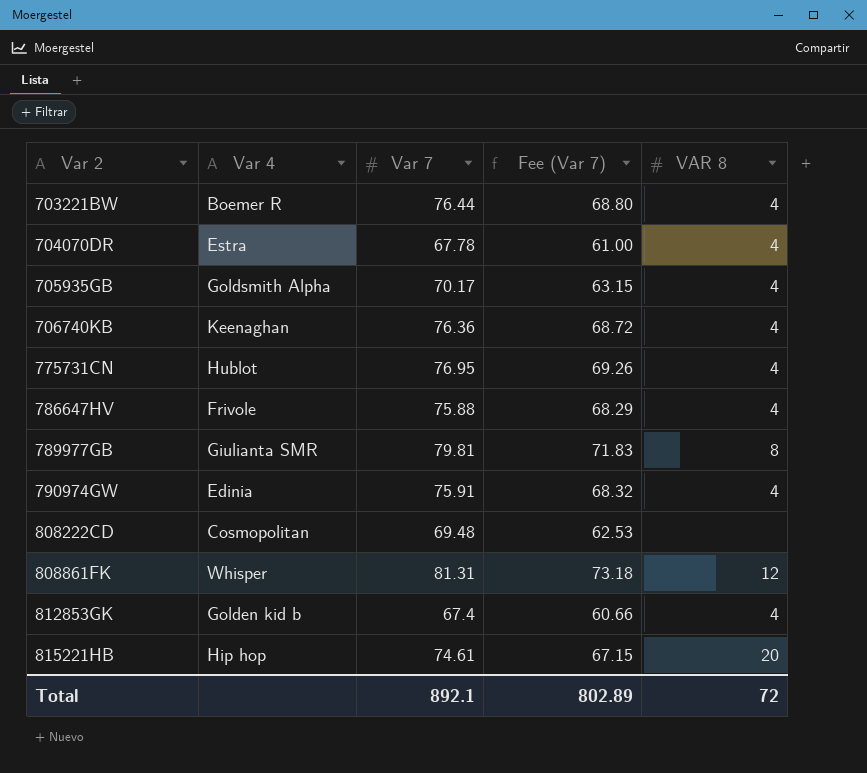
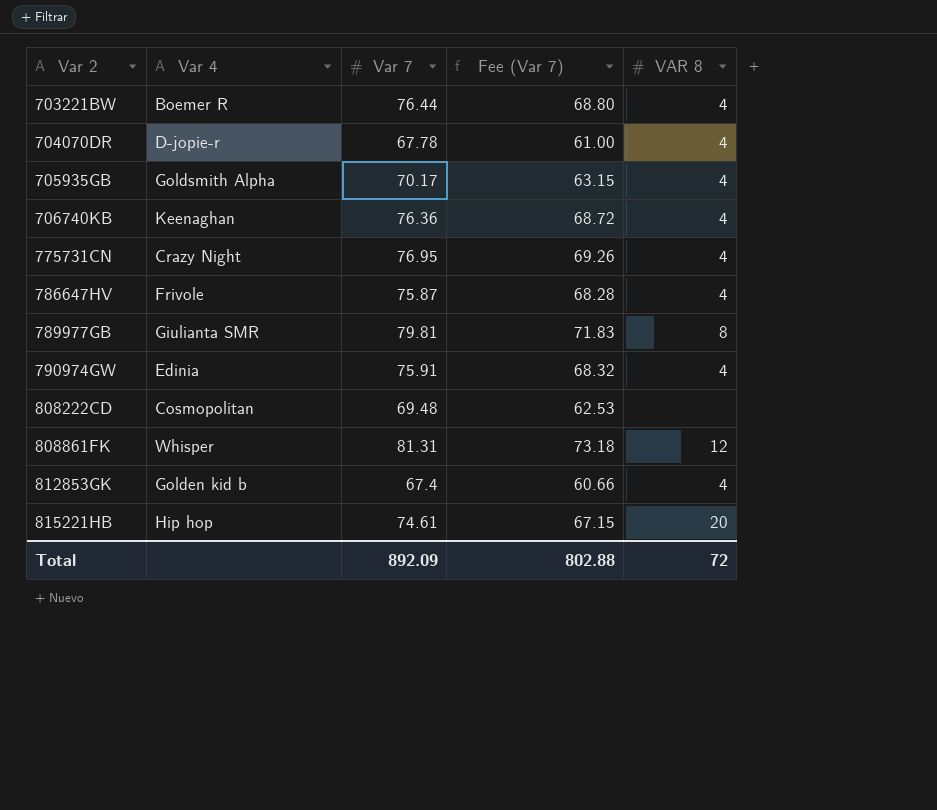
704070DR | Var 4: Estra -> D-jopie-r
775731CN | Var 4: Hublot -> Crazy Night
786647HV | Var 7: 75.88 -> 75.87
786647HV | Fee (Var 7): 68.29 -> 68.28
Total | Var 7: 892.1 -> 892.09
Total | Fee (Var 7): 802.89 -> 802.88

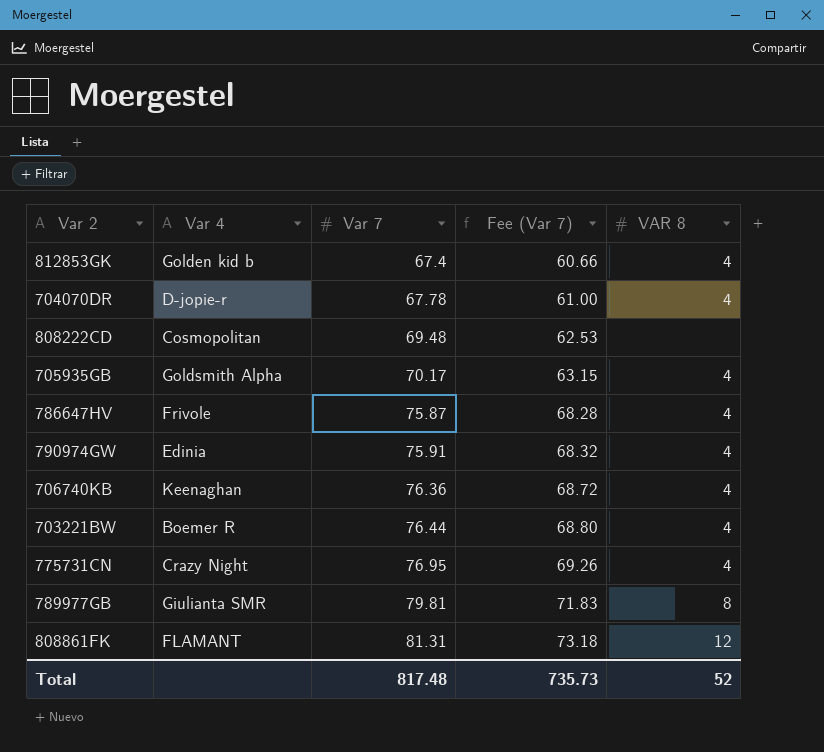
row order: Var 2 ascending -> Var 7 ascending
row 815221HB: Hip hop | 74.61 | 67.15 | 20 -> none
808861FK | Var 4: Whisper -> FLAMANT
Total | Var 7: 892.09 -> 817.48
Total | Fee (Var 7): 802.88 -> 735.73
Total | VAR 8: 72 -> 52

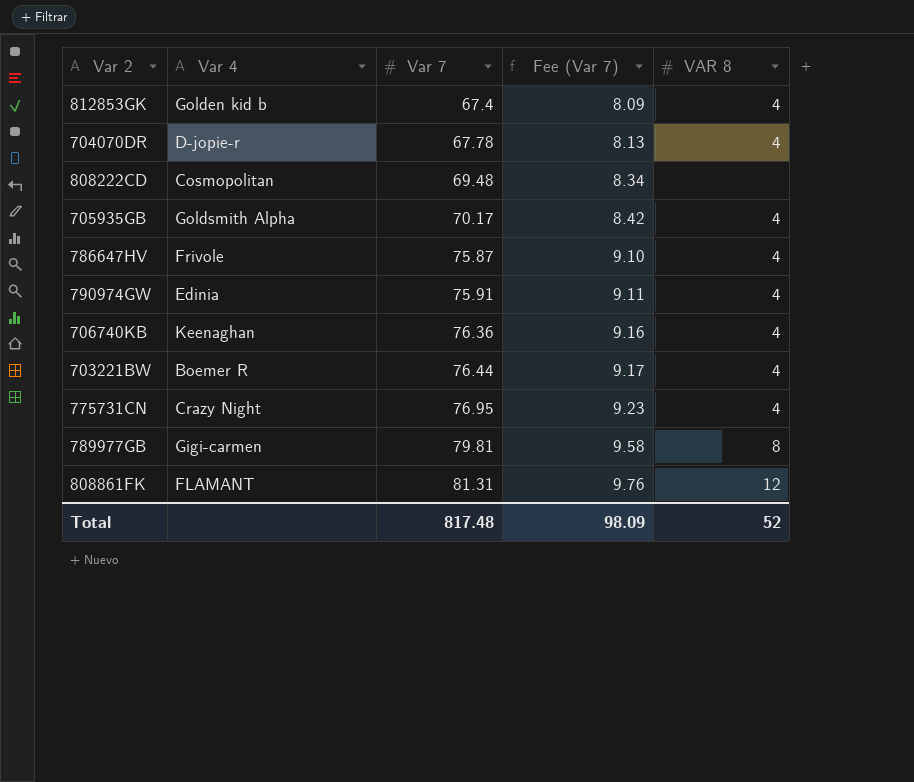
column Fee (Var 7) | formula: [Var 7] * 0.9 -> [Var 7] * 0.12
789977GB | Var 4: Giulianta SMR -> Gigi-carmen
Total | Fee (Var 7): 735.73 -> 98.09

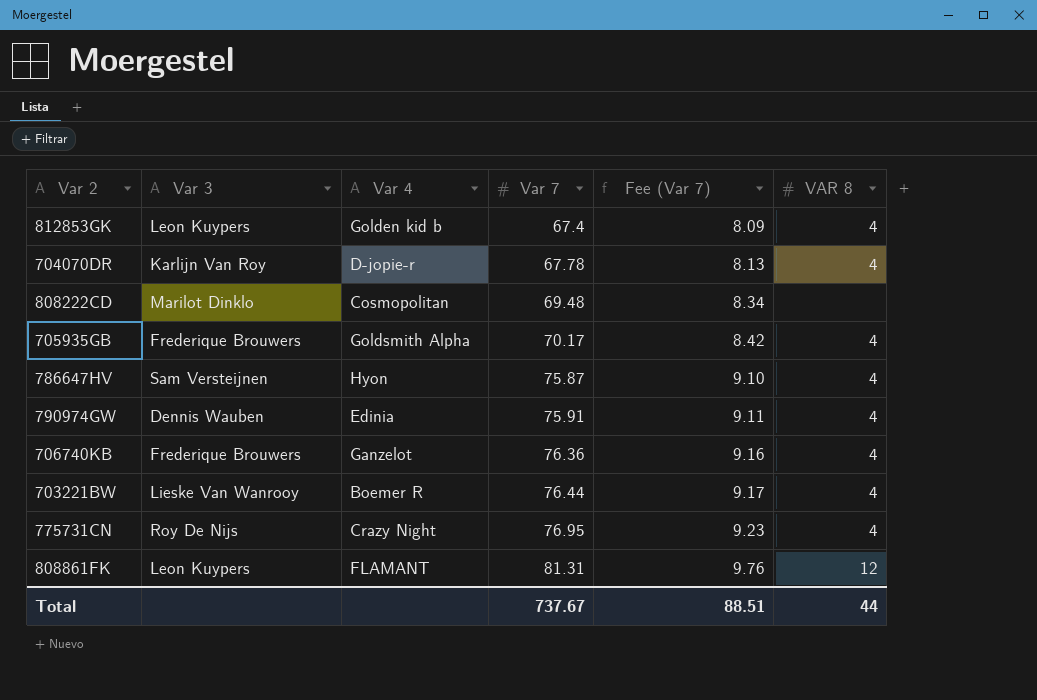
column Var 3 | position: none -> 2
row 789977GB: Gigi-carmen | 79.81 | 9.58 | 8 -> none
786647HV | Var 4: Frivole -> Hyon
706740KB | Var 4: Keenaghan -> Ganzelot
Total | Var 7: 817.48 -> 737.67
Total | Fee (Var 7): 98.09 -> 88.51
Total | VAR 8: 52 -> 44

